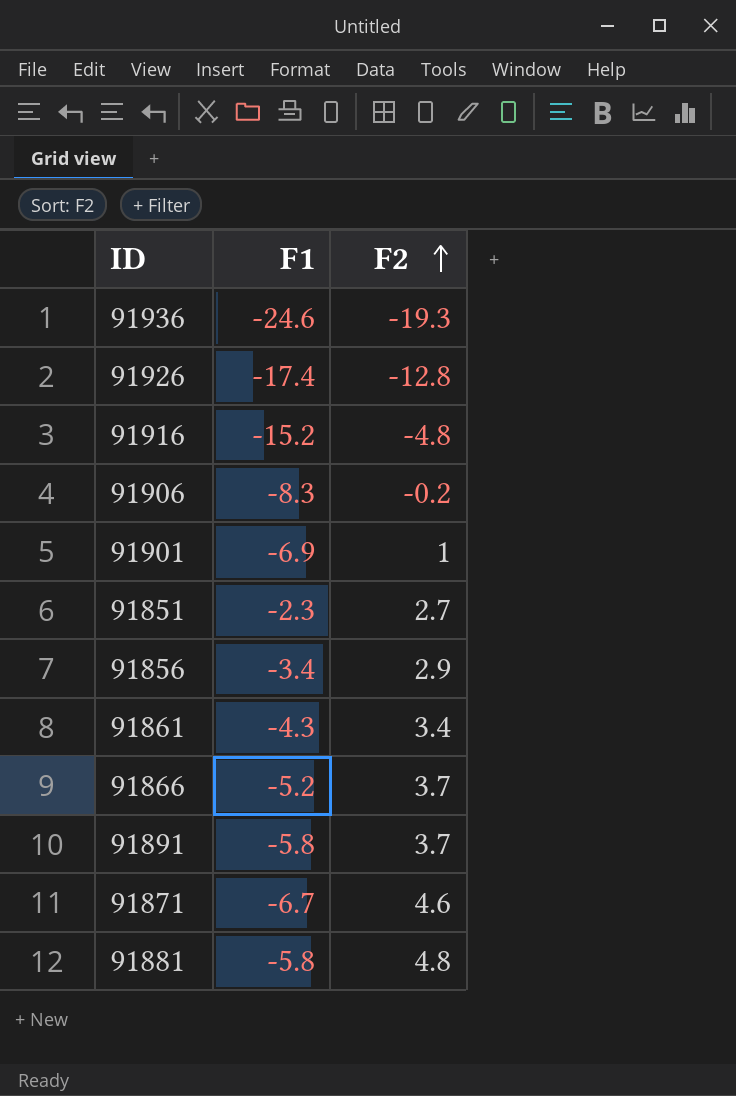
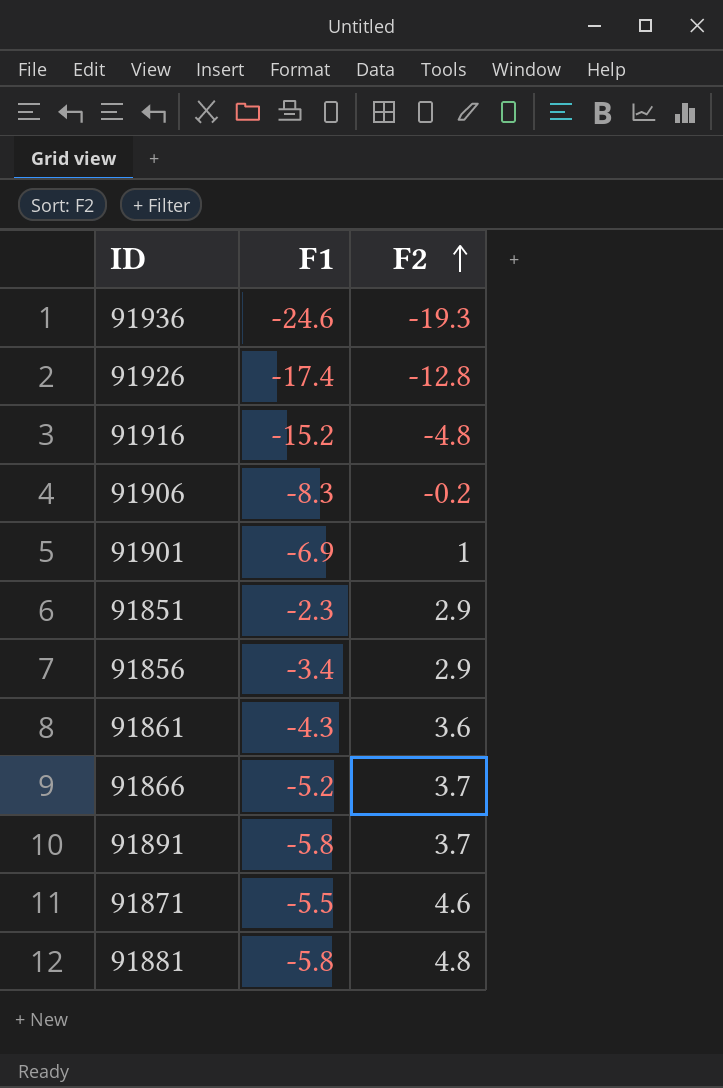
91851 | F2: 2.7 -> 2.9
91861 | F2: 3.4 -> 3.6
91871 | F1: -6.7 -> -5.5

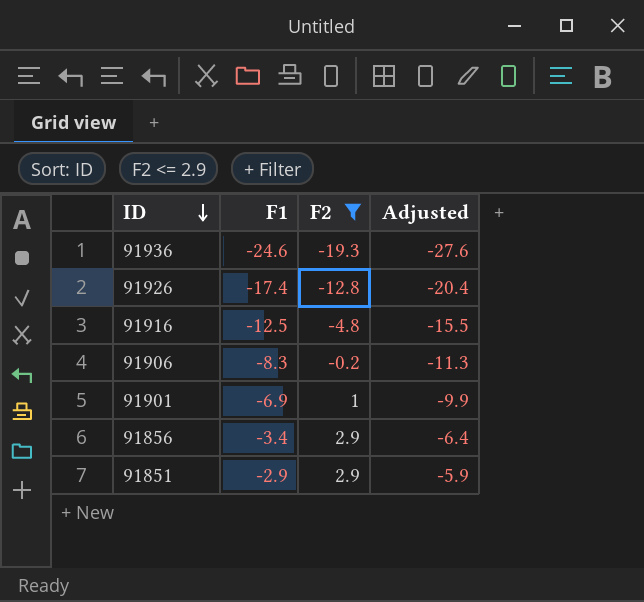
filter: none -> F2 <= 2.9
row order: F2 ascending -> ID descending
column Adjusted | formula: none -> [F1] - 3
91916 | F1: -15.2 -> -12.5
91851 | F1: -2.3 -> -2.9

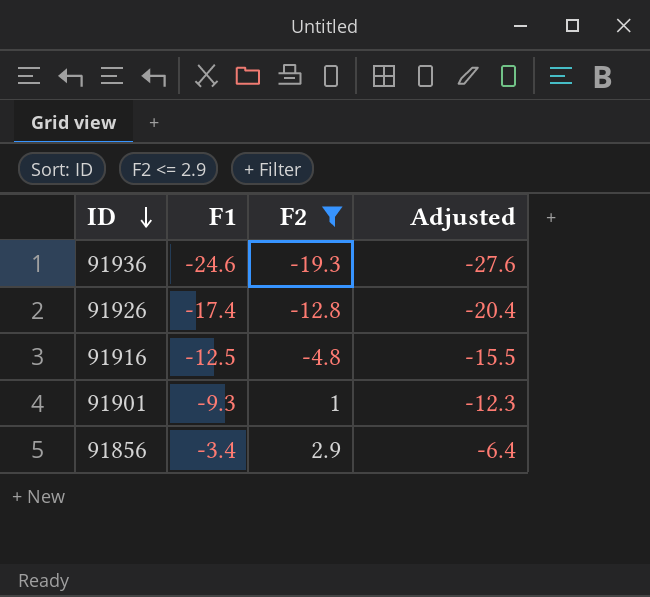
row 91906: -8.3 | -0.2 | -11.3 -> none
row 91851: -2.9 | 2.9 | -5.9 -> none
91901 | F1: -6.9 -> -9.3
91901 | Adjusted: -9.9 -> -12.3

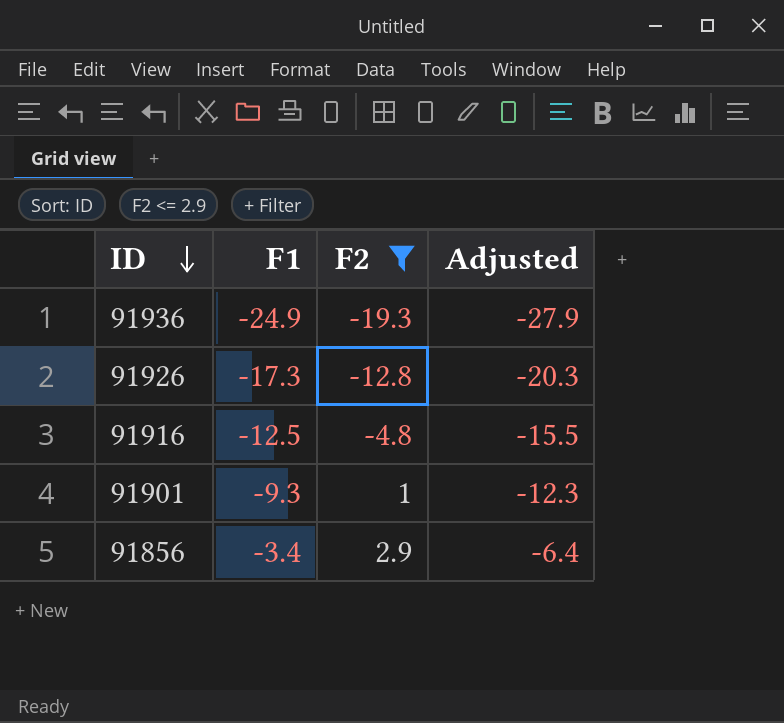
91936 | F1: -24.6 -> -24.9
91936 | Adjusted: -27.6 -> -27.9
91926 | F1: -17.4 -> -17.3
91926 | Adjusted: -20.4 -> -20.3

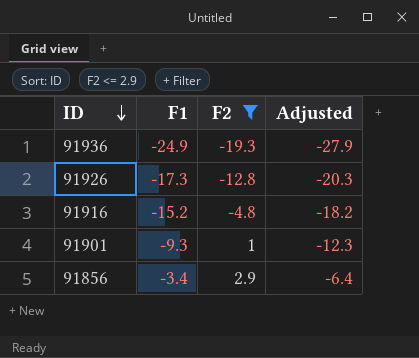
91916 | F1: -12.5 -> -15.2
91916 | Adjusted: -15.5 -> -18.2

